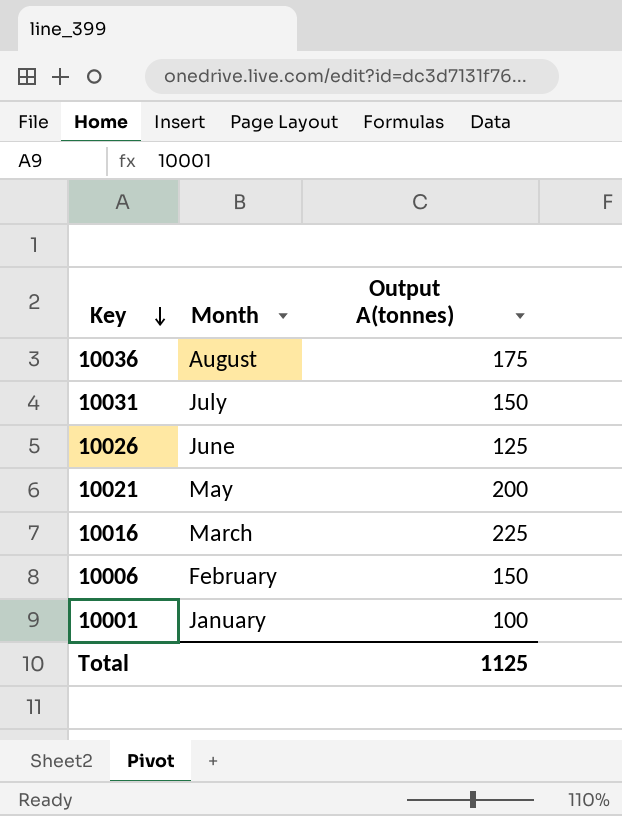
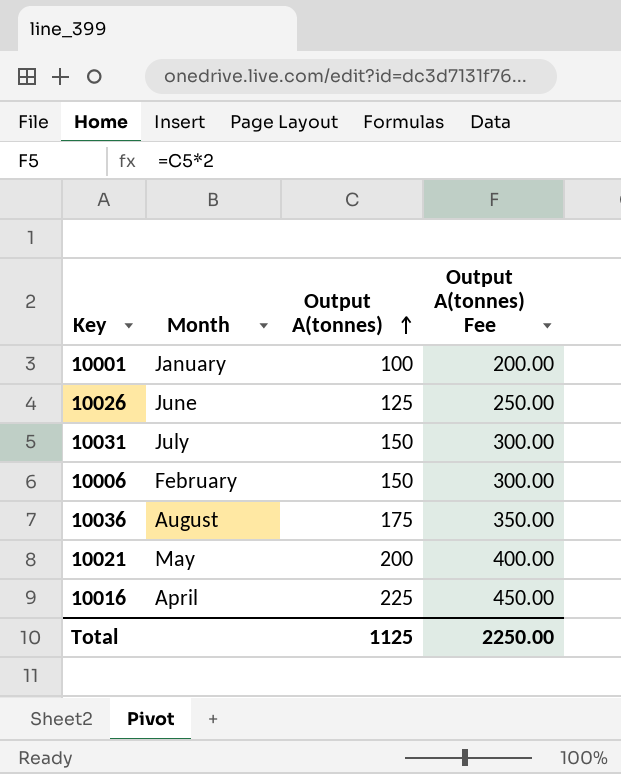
row order: Key descending -> Output A(tonnes) ascending
column Output A(tonnes) Fee | formula: none -> [Output A(tonnes)] * 2
10016 | Month: March -> April

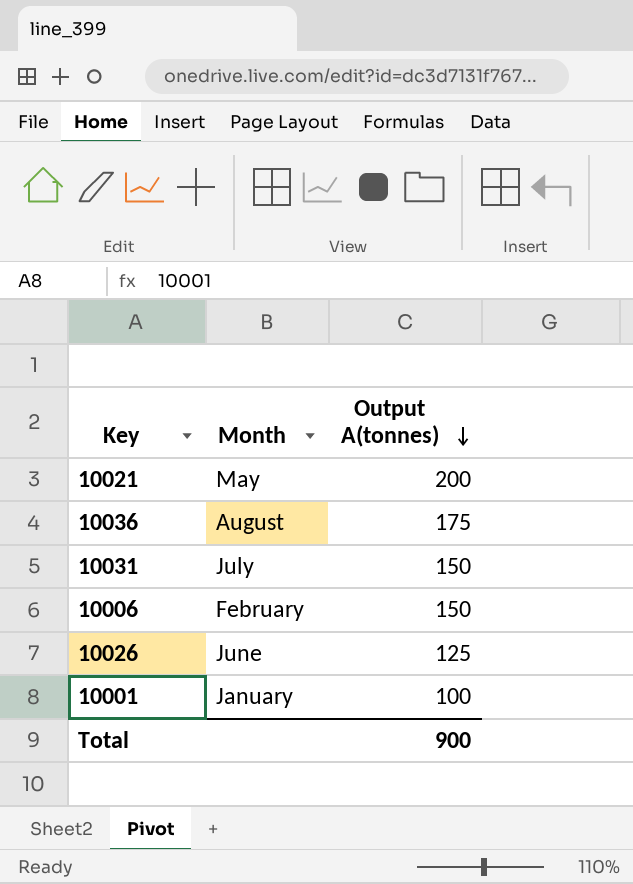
row order: Output A(tonnes) ascending -> Output A(tonnes) descending
column Output A(tonnes) Fee | formula: [Output A(tonnes)] * 2 -> none
row 10016: April | 225 | 450.00 -> none
Total | Output A(tonnes): 1125 -> 900

